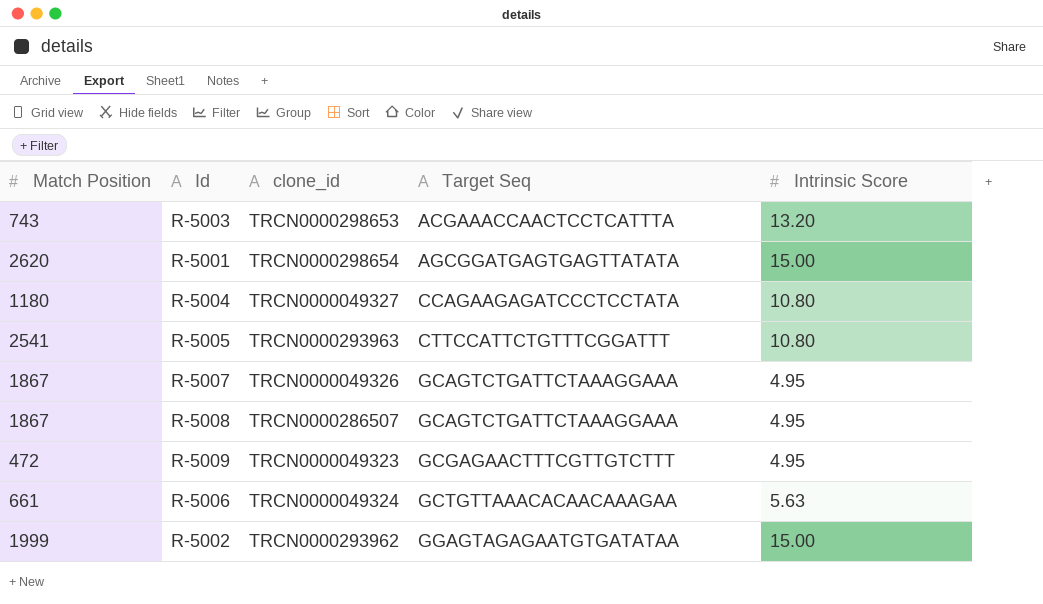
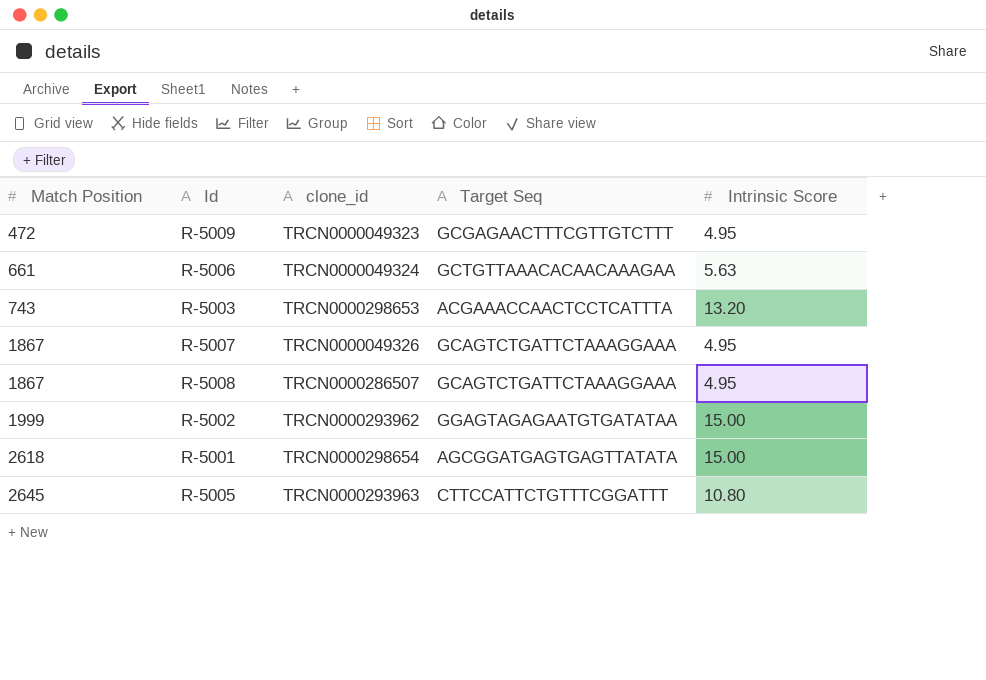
row order: Target Seq ascending -> Match Position ascending
row R-5004: 1180 | TRCN0000049327 | CCAGAAGAGATCCCTCCTATA | 10.80 -> none
R-5001 | Match Position: 2620 -> 2618
R-5005 | Match Position: 2541 -> 2645

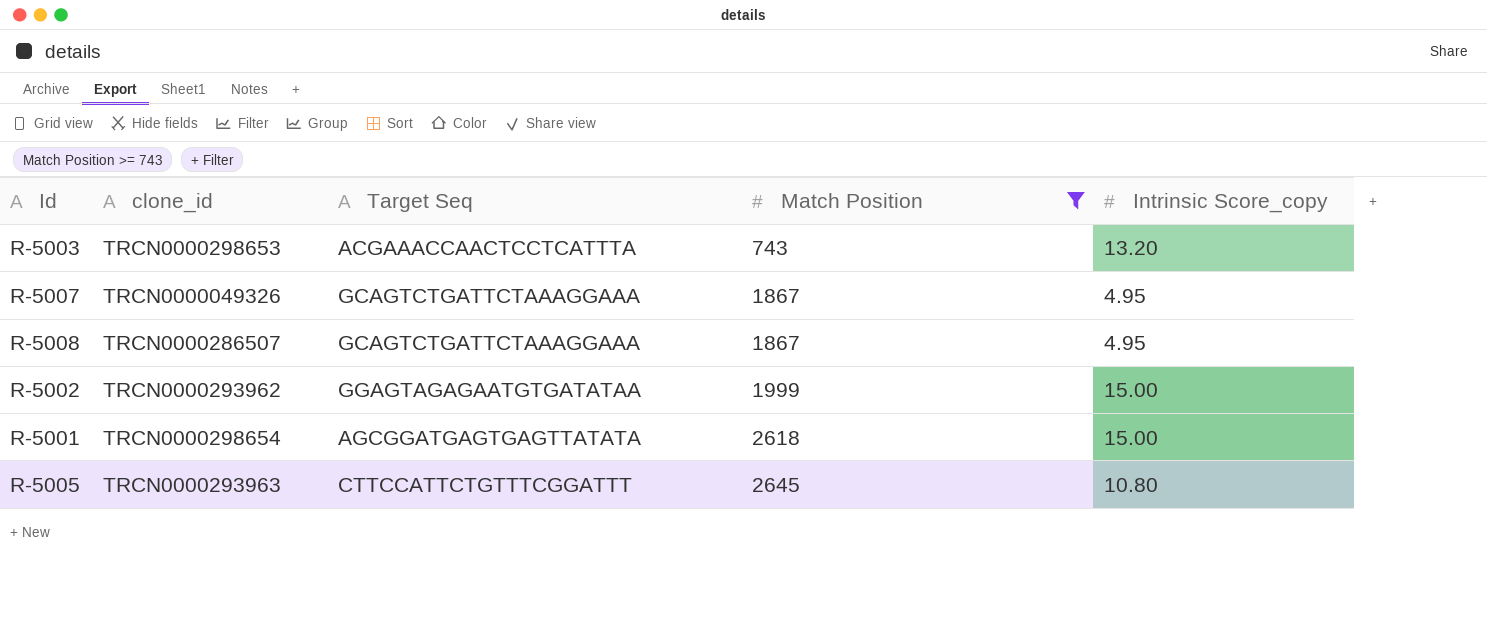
filter: none -> Match Position >= 743
column Match Position | position: 1 -> 4
column name: Intrinsic Score -> Intrinsic Score_copy

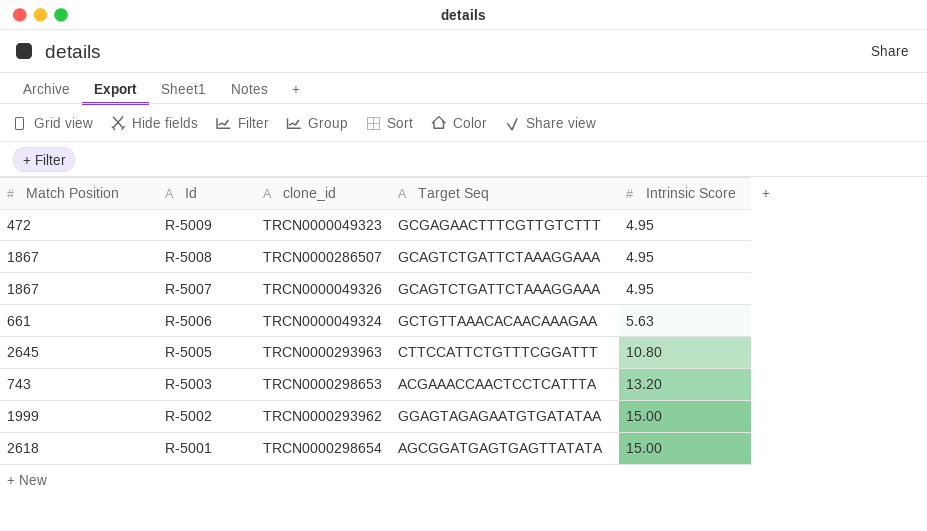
filter: Match Position >= 743 -> none
row order: Match Position ascending -> Id descending
column Match Position | position: 4 -> 1
column name: Intrinsic Score_copy -> Intrinsic Score

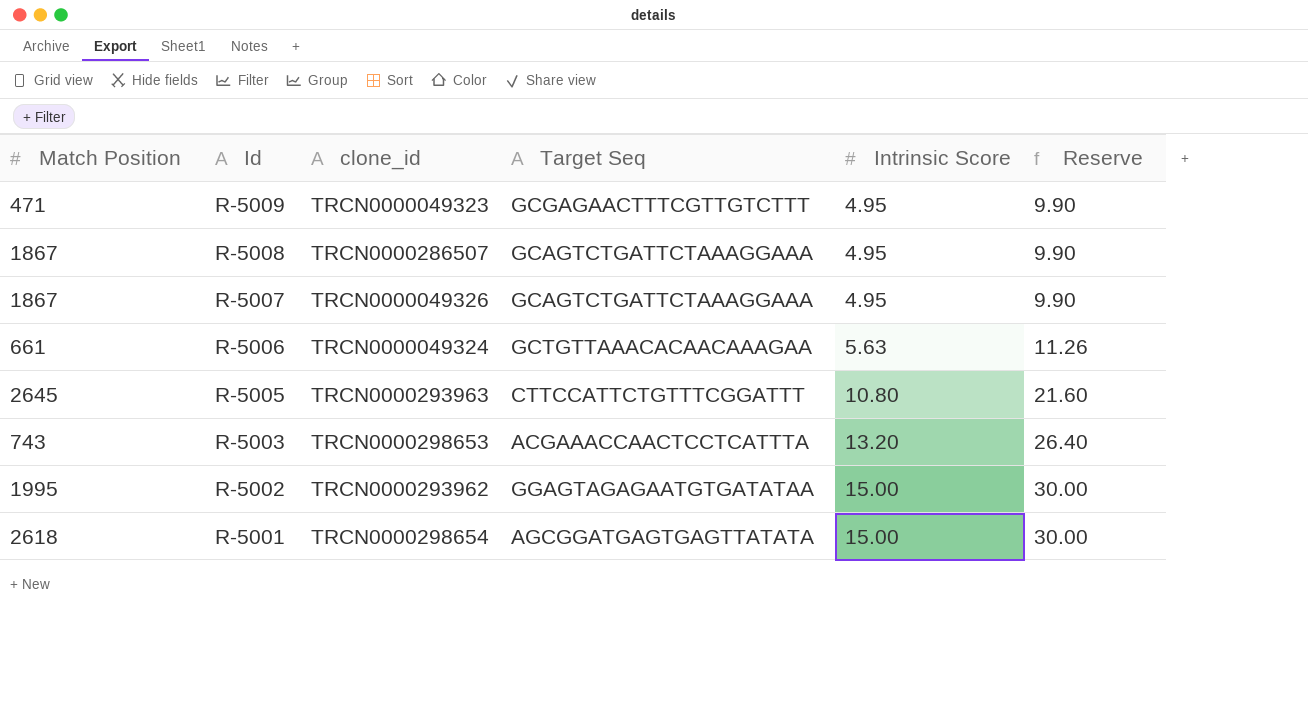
column Reserve | formula: none -> [Intrinsic Score] * 2
R-5009 | Match Position: 472 -> 471
R-5002 | Match Position: 1999 -> 1995

